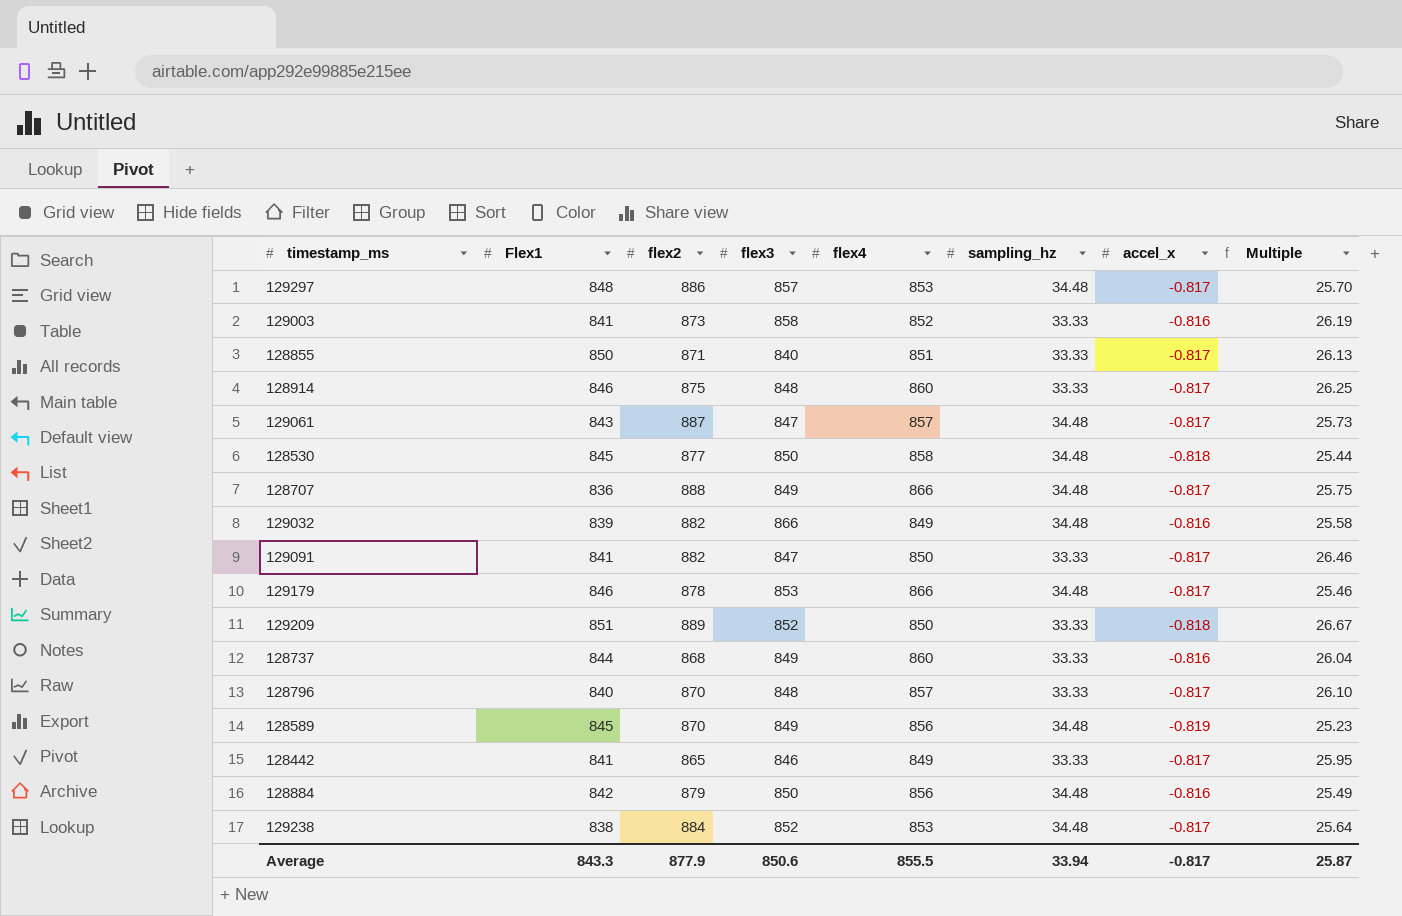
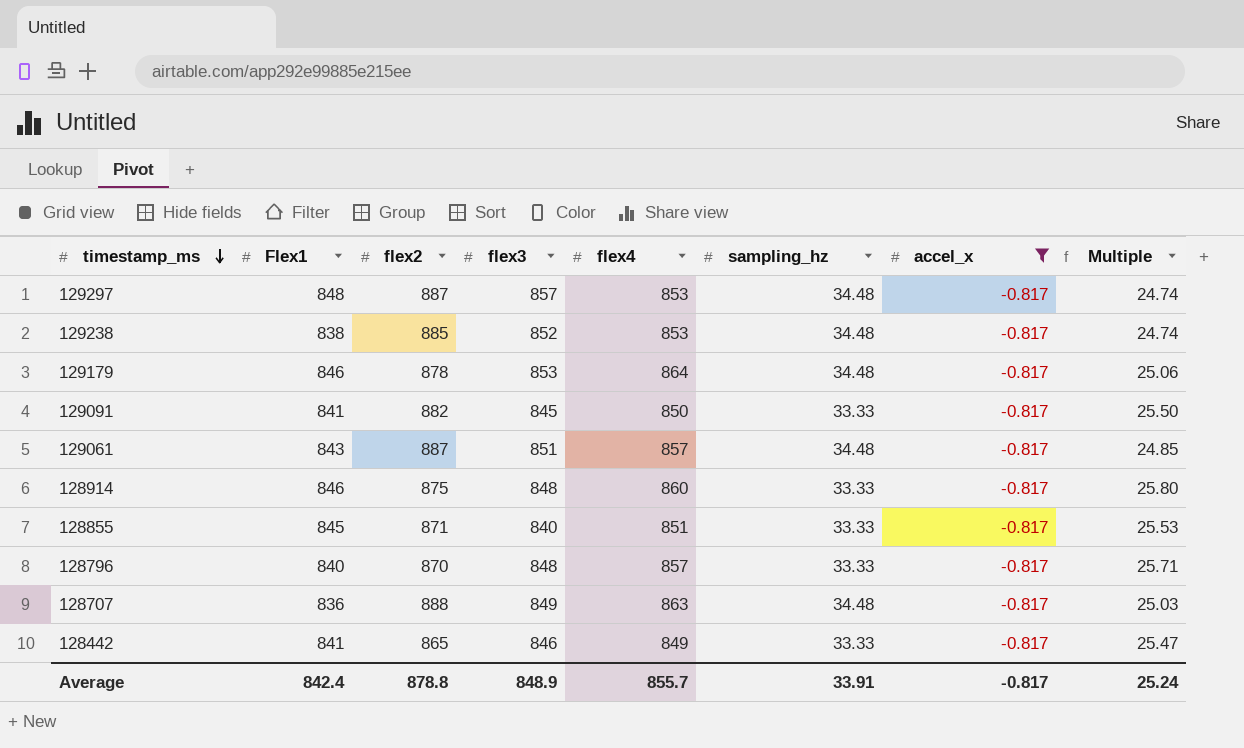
filter: none -> accel_x = -0.817
row order: none -> timestamp_ms descending
column Multiple | formula: [flex2] / [sampling_hz] -> [flex4] / [sampling_hz]
129297 | flex2: 886 -> 887
129238 | flex2: 884 -> 885
129179 | flex4: 866 -> 864
129091 | flex3: 847 -> 845
129061 | flex3: 847 -> 851
128855 | Flex1: 850 -> 845
128707 | flex4: 866 -> 863
Average | Flex1: 843.3 -> 842.4
Average | flex2: 877.9 -> 878.8
Average | flex3: 850.6 -> 848.9
Average | flex4: 855.5 -> 855.7
Average | sampling_hz: 33.94 -> 33.91
Average | Multiple: 25.87 -> 25.24

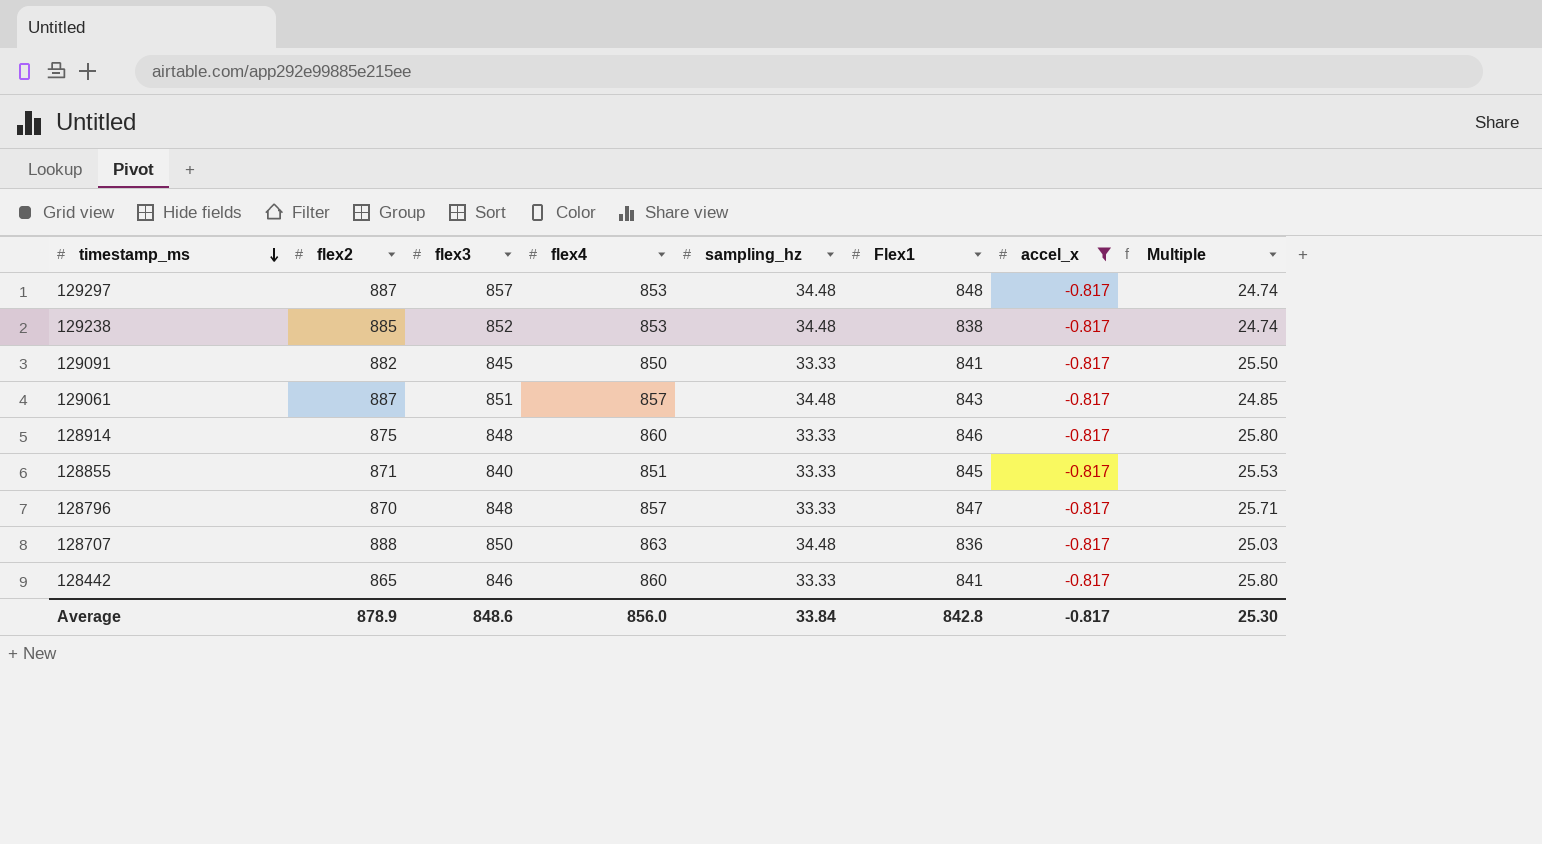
column Flex1 | position: 2 -> 6
row 129179: 846 | 878 | 853 | 864 | 34.48 | -0.817 | 25.06 -> none
128796 | Flex1: 840 -> 847
128707 | flex3: 849 -> 850
128442 | flex4: 849 -> 860
128442 | Multiple: 25.47 -> 25.80
Average | flex2: 878.8 -> 878.9
Average | flex3: 848.9 -> 848.6
Average | flex4: 855.7 -> 856.0
Average | sampling_hz: 33.91 -> 33.84
Average | Flex1: 842.4 -> 842.8
Average | Multiple: 25.24 -> 25.30

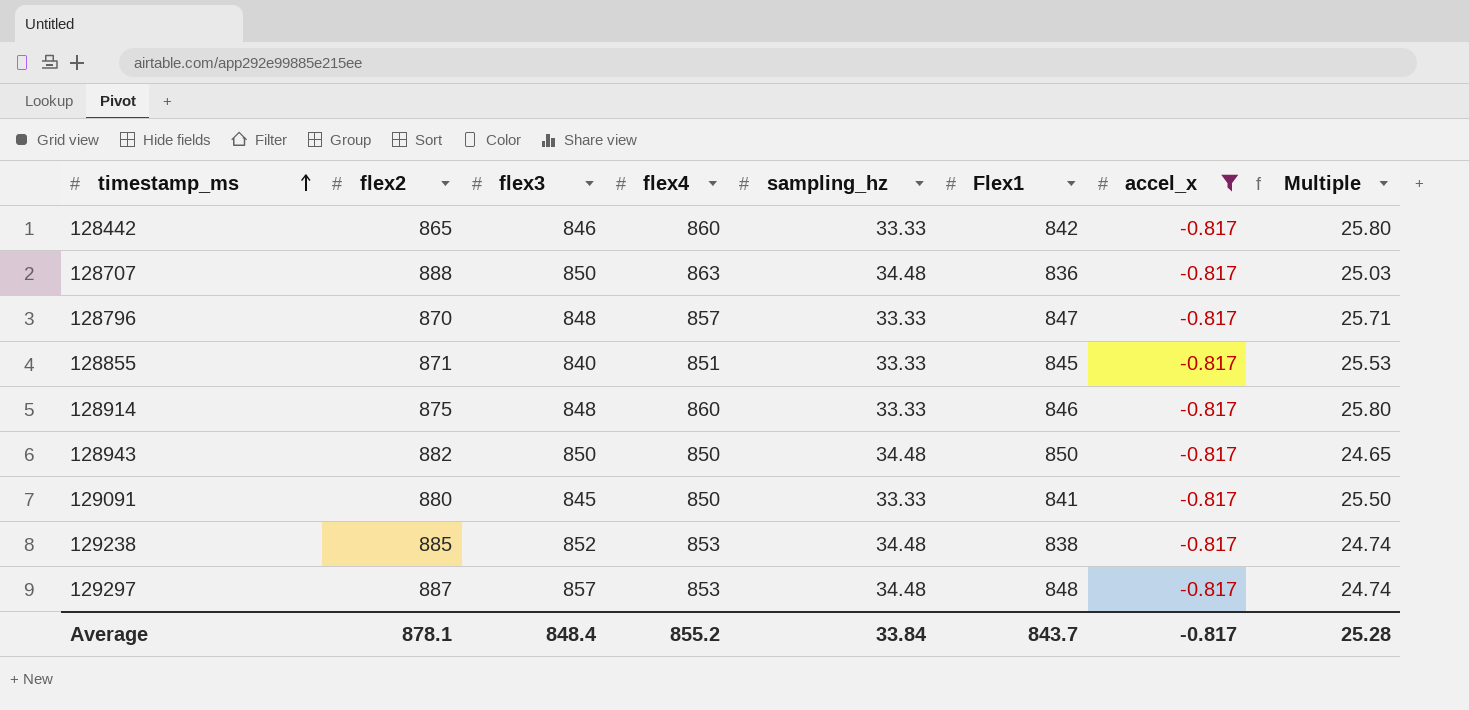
row order: timestamp_ms descending -> timestamp_ms ascending
row 129061: 887 | 851 | 857 | 34.48 | 843 | -0.817 | 24.85 -> none
128442 | Flex1: 841 -> 842
row 128943: none -> 882 | 850 | 850 | 34.48 | 850 | -0.817 | 24.65
129091 | flex2: 882 -> 880
Average | flex2: 878.9 -> 878.1
Average | flex3: 848.6 -> 848.4
Average | flex4: 856.0 -> 855.2
Average | Flex1: 842.8 -> 843.7
Average | Multiple: 25.30 -> 25.28

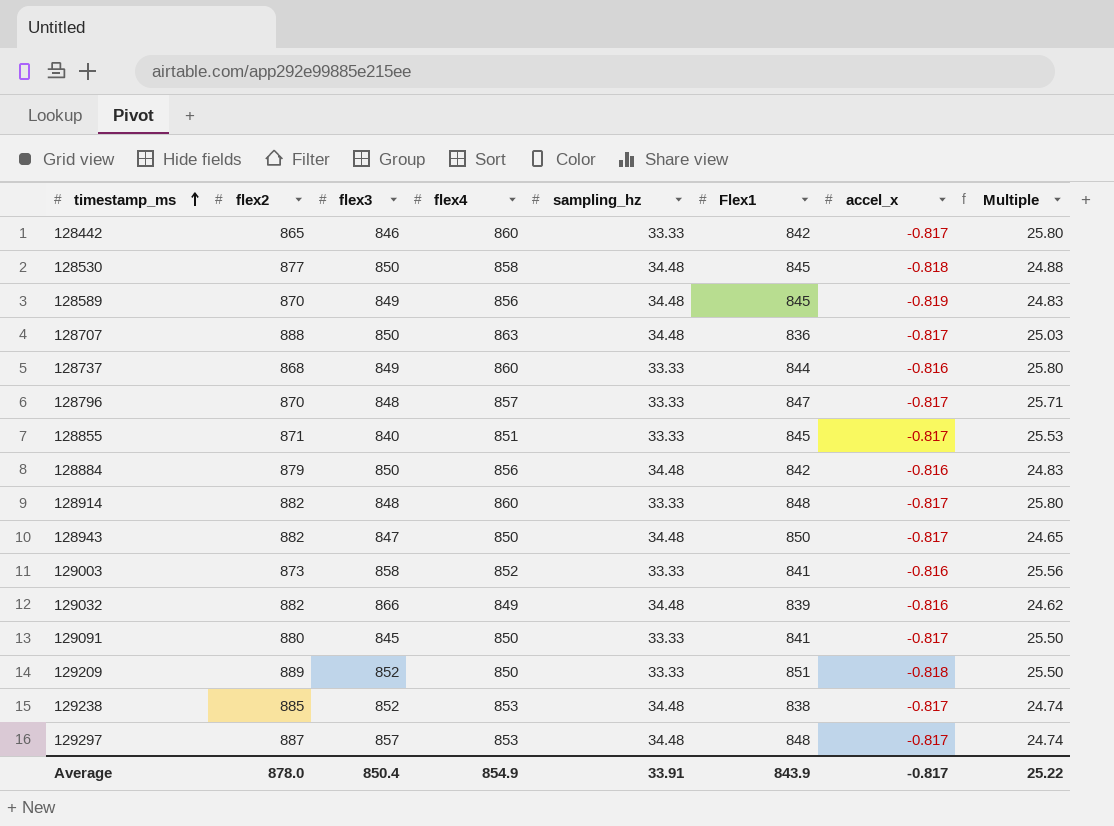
filter: accel_x = -0.817 -> none
128914 | flex2: 875 -> 882
128914 | Flex1: 846 -> 848
128943 | flex3: 850 -> 847
Average | flex2: 878.1 -> 878.0
Average | flex3: 848.4 -> 850.4
Average | flex4: 855.2 -> 854.9
Average | sampling_hz: 33.84 -> 33.91
Average | Flex1: 843.7 -> 843.9
Average | Multiple: 25.28 -> 25.22

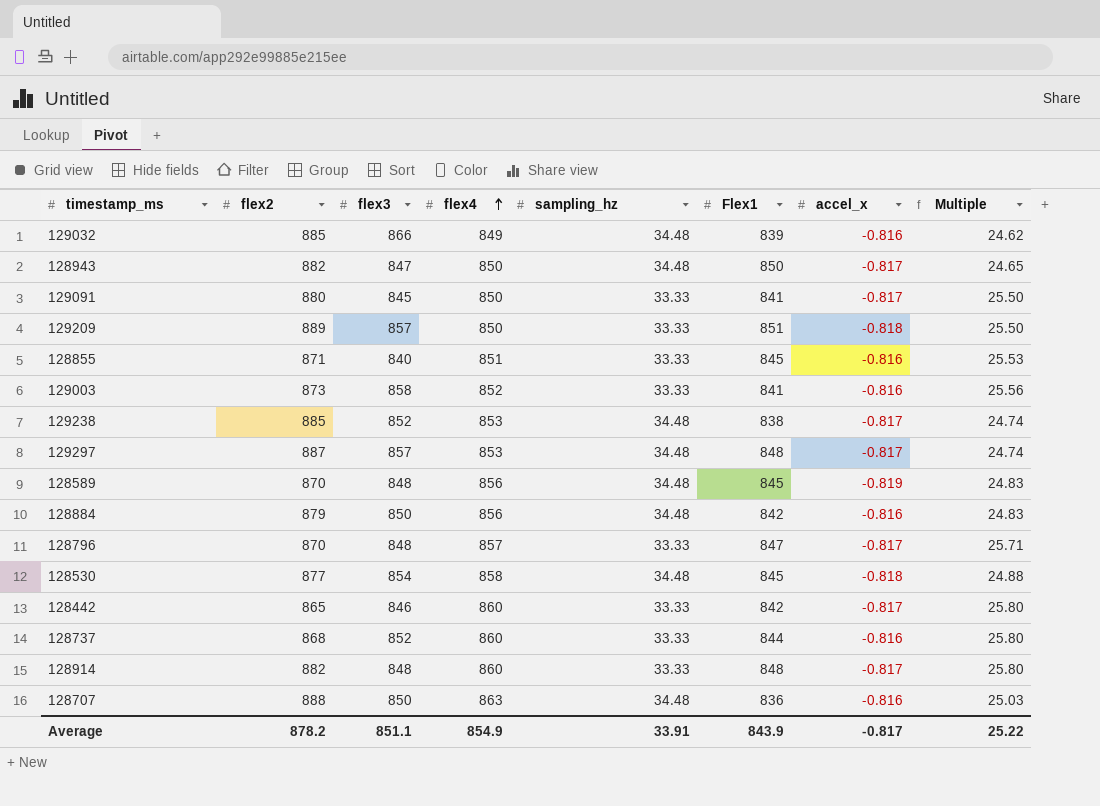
row order: timestamp_ms ascending -> flex4 ascending
129032 | flex2: 882 -> 885
129209 | flex3: 852 -> 857
128855 | accel_x: -0.817 -> -0.816
128589 | flex3: 849 -> 848
128530 | flex3: 850 -> 854
128737 | flex3: 849 -> 852
128707 | accel_x: -0.817 -> -0.816
Average | flex2: 878.0 -> 878.2
Average | flex3: 850.4 -> 851.1

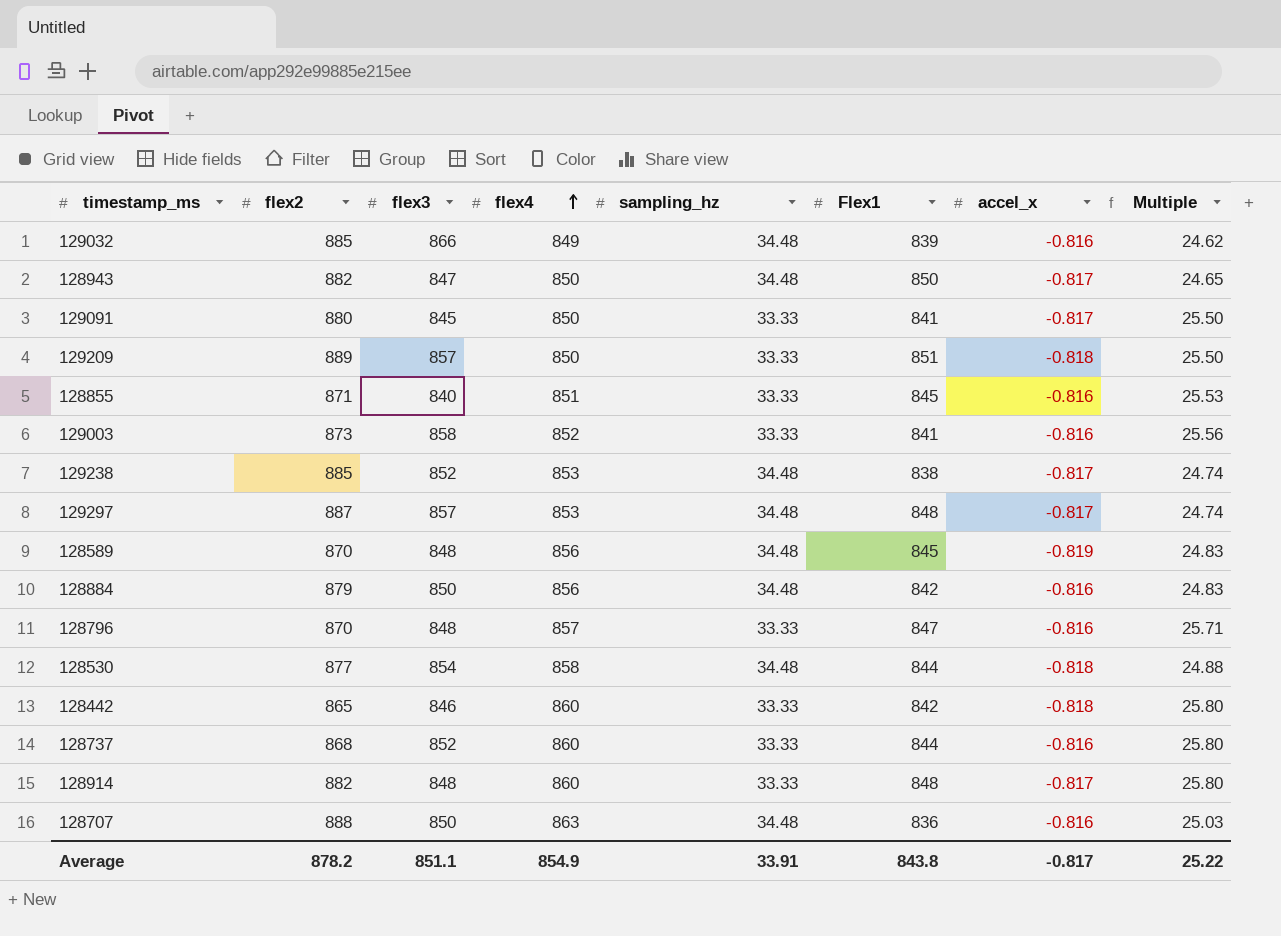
128796 | accel_x: -0.817 -> -0.816
128530 | Flex1: 845 -> 844
128442 | accel_x: -0.817 -> -0.818
Average | Flex1: 843.9 -> 843.8

